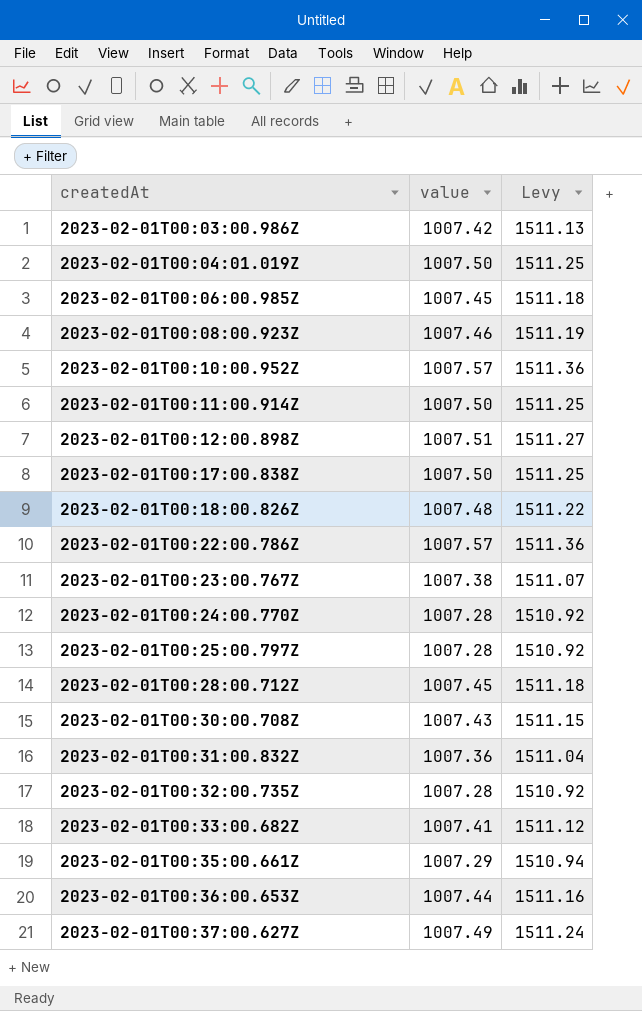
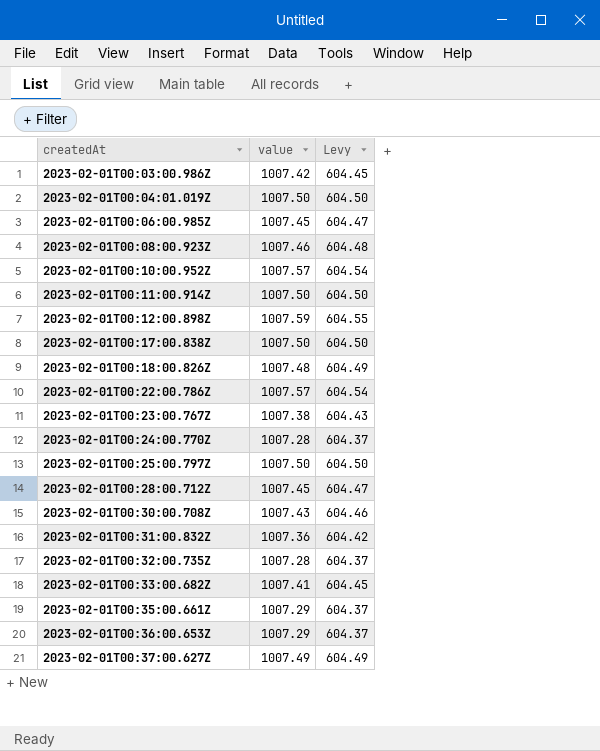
column Levy | formula: [value] * 1.5 -> [value] * 0.6
2023-02-01T00:12:00.898Z | value: 1007.51 -> 1007.59
2023-02-01T00:25:00.797Z | value: 1007.28 -> 1007.50
2023-02-01T00:36:00.653Z | value: 1007.44 -> 1007.29

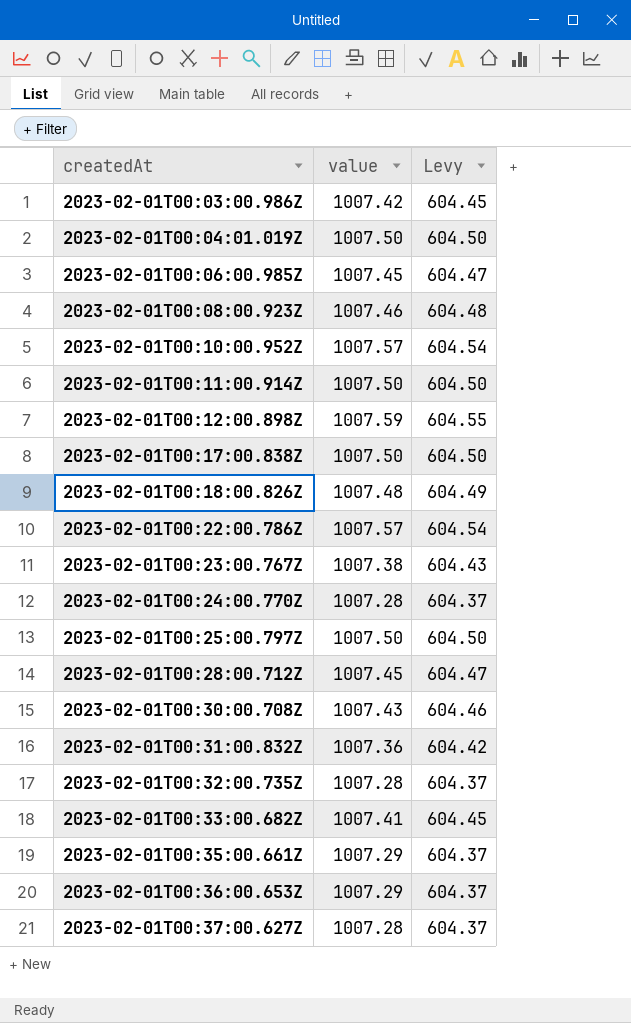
2023-02-01T00:37:00.627Z | value: 1007.49 -> 1007.28
2023-02-01T00:37:00.627Z | Levy: 604.49 -> 604.37

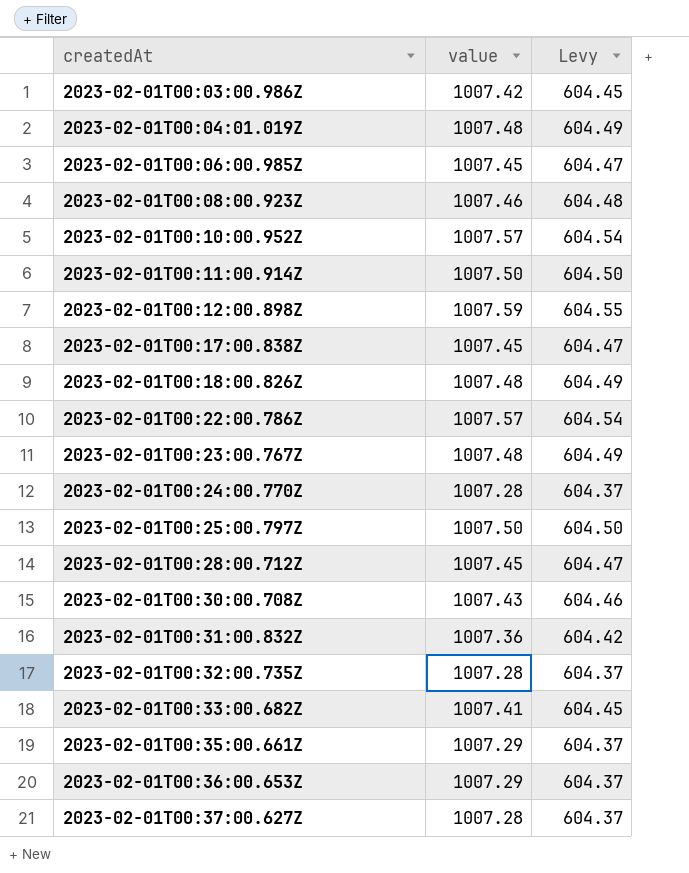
2023-02-01T00:04:01.019Z | value: 1007.50 -> 1007.48
2023-02-01T00:04:01.019Z | Levy: 604.50 -> 604.49
2023-02-01T00:17:00.838Z | value: 1007.50 -> 1007.45
2023-02-01T00:17:00.838Z | Levy: 604.50 -> 604.47
2023-02-01T00:23:00.767Z | value: 1007.38 -> 1007.48
2023-02-01T00:23:00.767Z | Levy: 604.43 -> 604.49

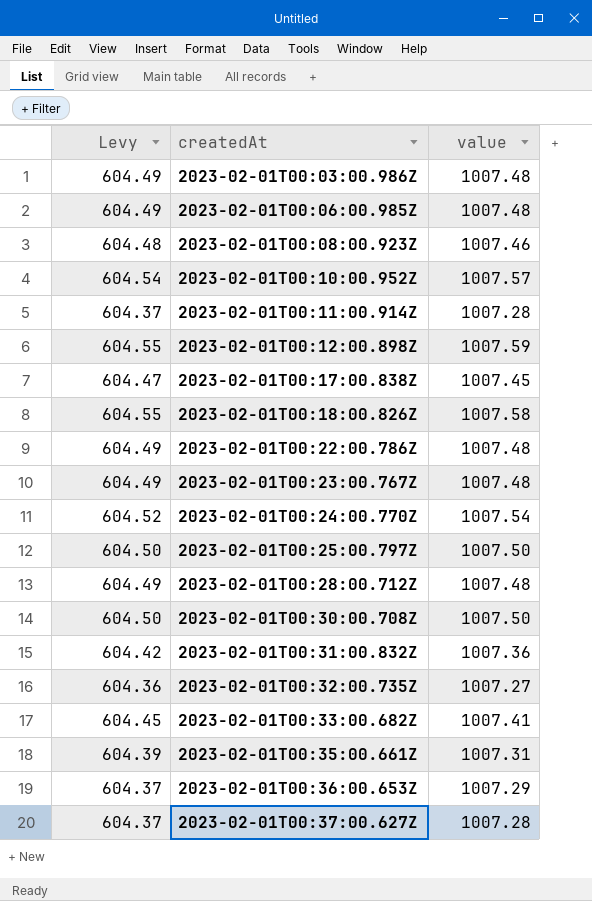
column Levy | position: 3 -> 1
row 2023-02-01T00:04:01.019Z: 1007.48 | 604.49 -> none
2023-02-01T00:03:00.986Z | Levy: 604.45 -> 604.49
2023-02-01T00:03:00.986Z | value: 1007.42 -> 1007.48
2023-02-01T00:06:00.985Z | Levy: 604.47 -> 604.49
2023-02-01T00:06:00.985Z | value: 1007.45 -> 1007.48
2023-02-01T00:11:00.914Z | Levy: 604.50 -> 604.37
2023-02-01T00:11:00.914Z | value: 1007.50 -> 1007.28
2023-02-01T00:18:00.826Z | Levy: 604.49 -> 604.55
2023-02-01T00:18:00.826Z | value: 1007.48 -> 1007.58
2023-02-01T00:22:00.786Z | Levy: 604.54 -> 604.49
2023-02-01T00:22:00.786Z | value: 1007.57 -> 1007.48
2023-02-01T00:24:00.770Z | Levy: 604.37 -> 604.52
2023-02-01T00:24:00.770Z | value: 1007.28 -> 1007.54
2023-02-01T00:28:00.712Z | Levy: 604.47 -> 604.49
2023-02-01T00:28:00.712Z | value: 1007.45 -> 1007.48
2023-02-01T00:30:00.708Z | Levy: 604.46 -> 604.50
2023-02-01T00:30:00.708Z | value: 1007.43 -> 1007.50
2023-02-01T00:32:00.735Z | Levy: 604.37 -> 604.36
2023-02-01T00:32:00.735Z | value: 1007.28 -> 1007.27
2023-02-01T00:35:00.661Z | Levy: 604.37 -> 604.39
2023-02-01T00:35:00.661Z | value: 1007.29 -> 1007.31

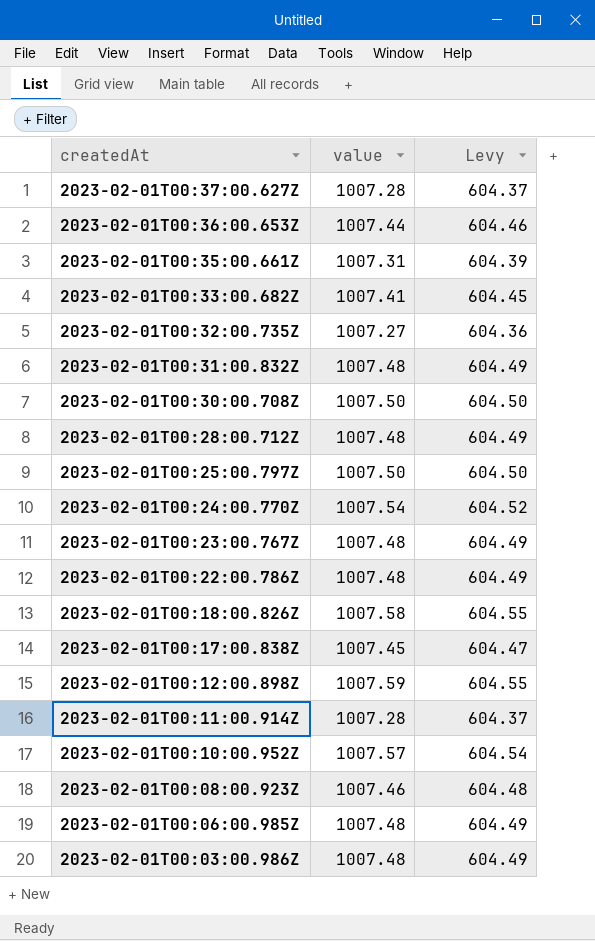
row order: createdAt ascending -> createdAt descending
column Levy | position: 1 -> 3
2023-02-01T00:36:00.653Z | value: 1007.29 -> 1007.44
2023-02-01T00:36:00.653Z | Levy: 604.37 -> 604.46
2023-02-01T00:31:00.832Z | value: 1007.36 -> 1007.48
2023-02-01T00:31:00.832Z | Levy: 604.42 -> 604.49

